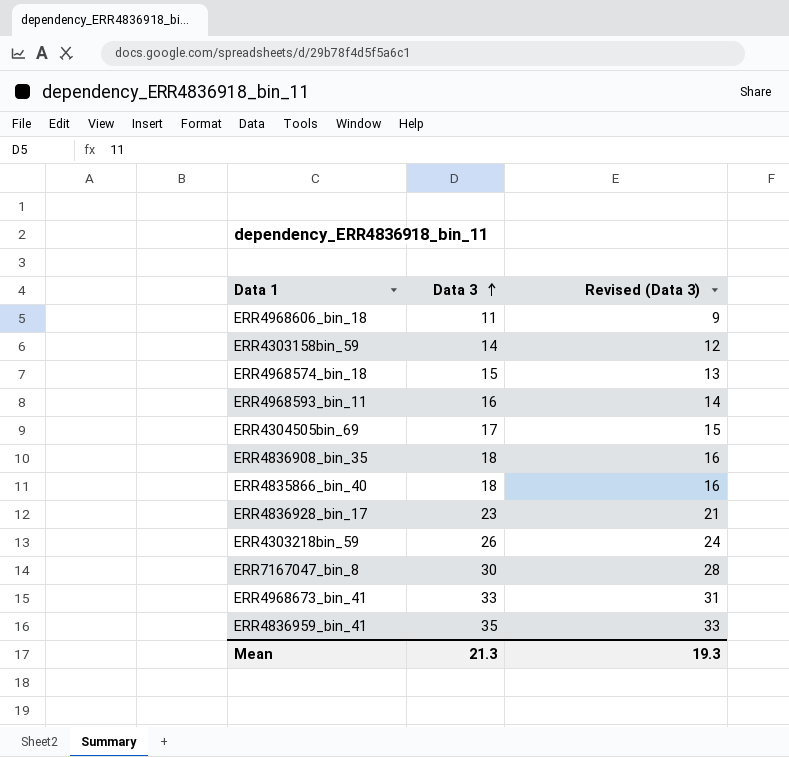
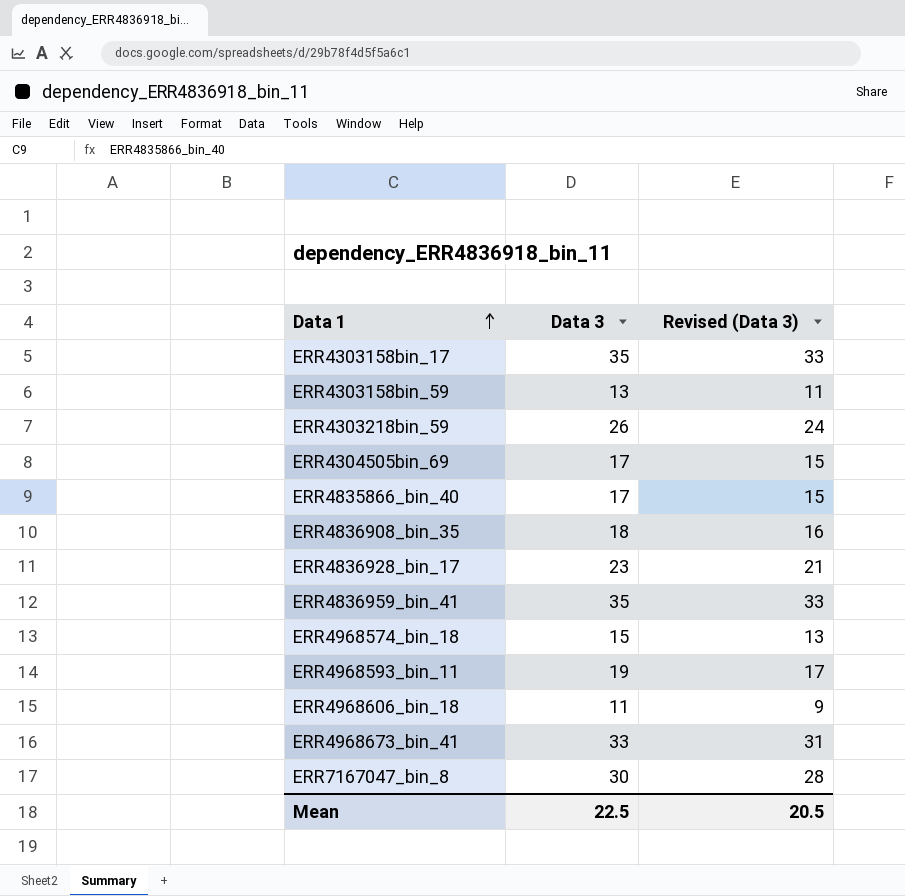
row order: Data 3 ascending -> Data 1 ascending
row ERR4303158bin_17: none -> 35 | 33
ERR4303158bin_59 | Data 3: 14 -> 13
ERR4303158bin_59 | Revised (Data 3): 12 -> 11
ERR4835866_bin_40 | Data 3: 18 -> 17
ERR4835866_bin_40 | Revised (Data 3): 16 -> 15
ERR4968593_bin_11 | Data 3: 16 -> 19
ERR4968593_bin_11 | Revised (Data 3): 14 -> 17
Mean | Data 3: 21.3 -> 22.5
Mean | Revised (Data 3): 19.3 -> 20.5

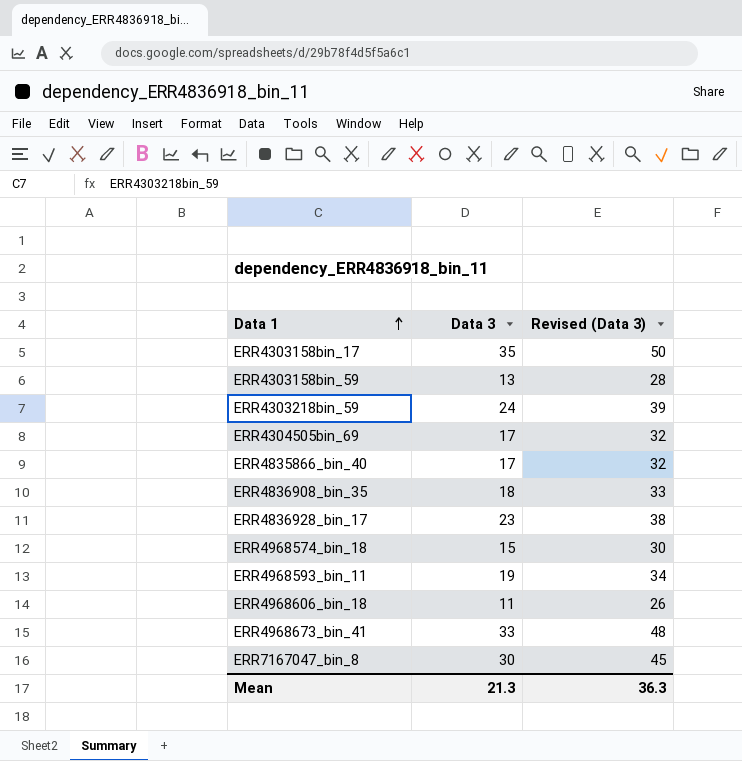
column Revised (Data 3) | formula: [Data 3] - 2 -> [Data 3] + 15
row ERR4836959_bin_41: 35 | 33 -> none
ERR4303218bin_59 | Data 3: 26 -> 24
Mean | Data 3: 22.5 -> 21.3
Mean | Revised (Data 3): 20.5 -> 36.3

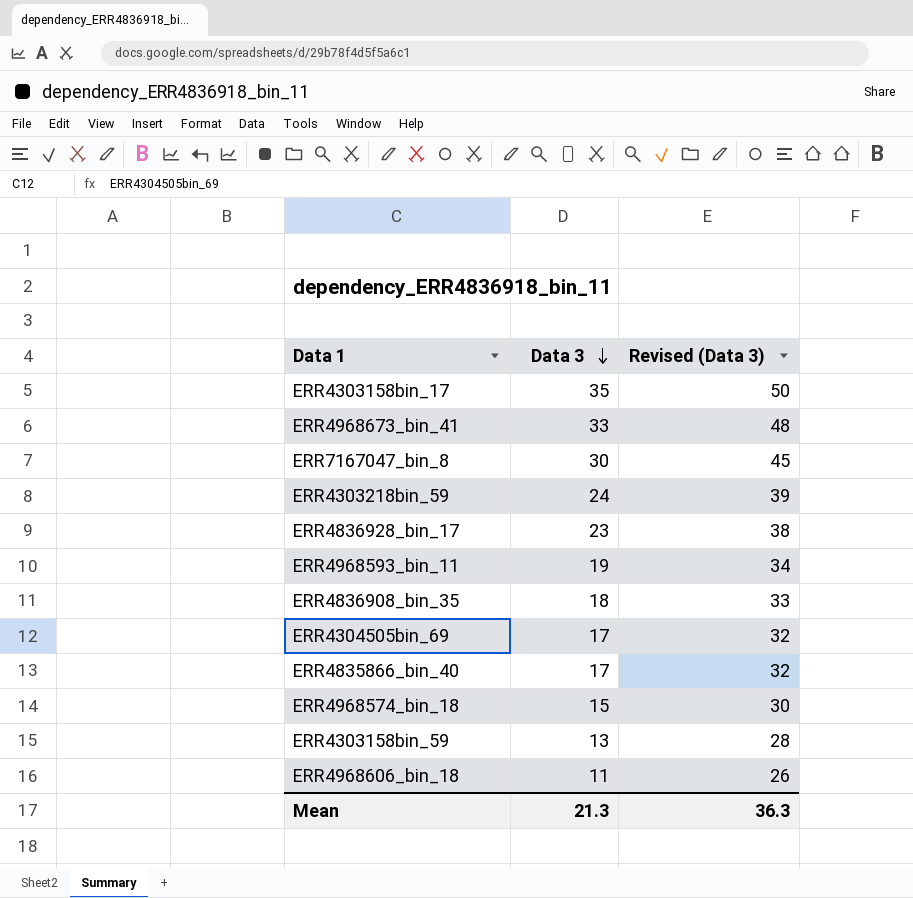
row order: Data 1 ascending -> Data 3 descending

